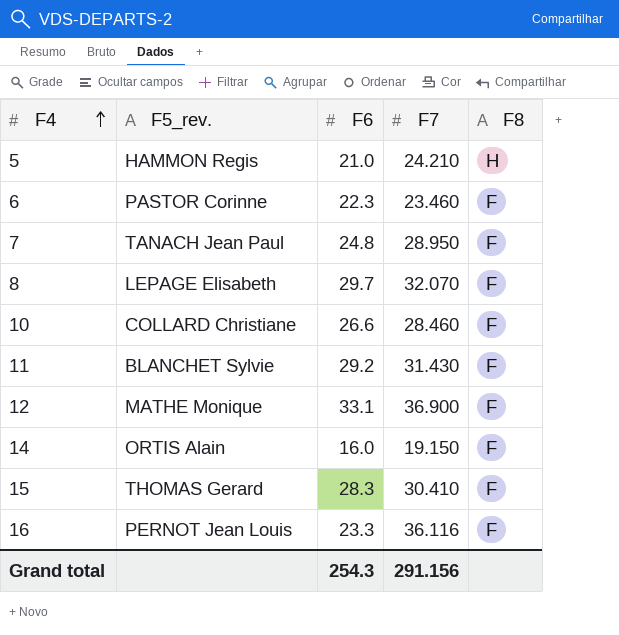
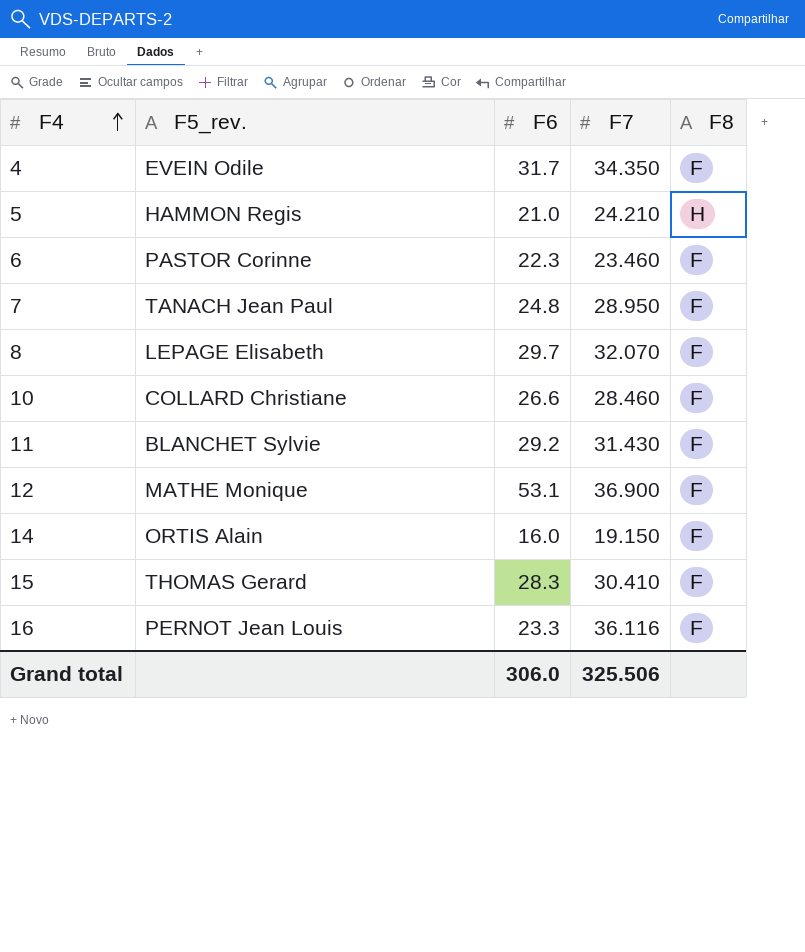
row 4: none -> EVEIN Odile | 31.7 | 34.350 | F
12 | F6: 33.1 -> 53.1
Grand total | F6: 254.3 -> 306.0
Grand total | F7: 291.156 -> 325.506

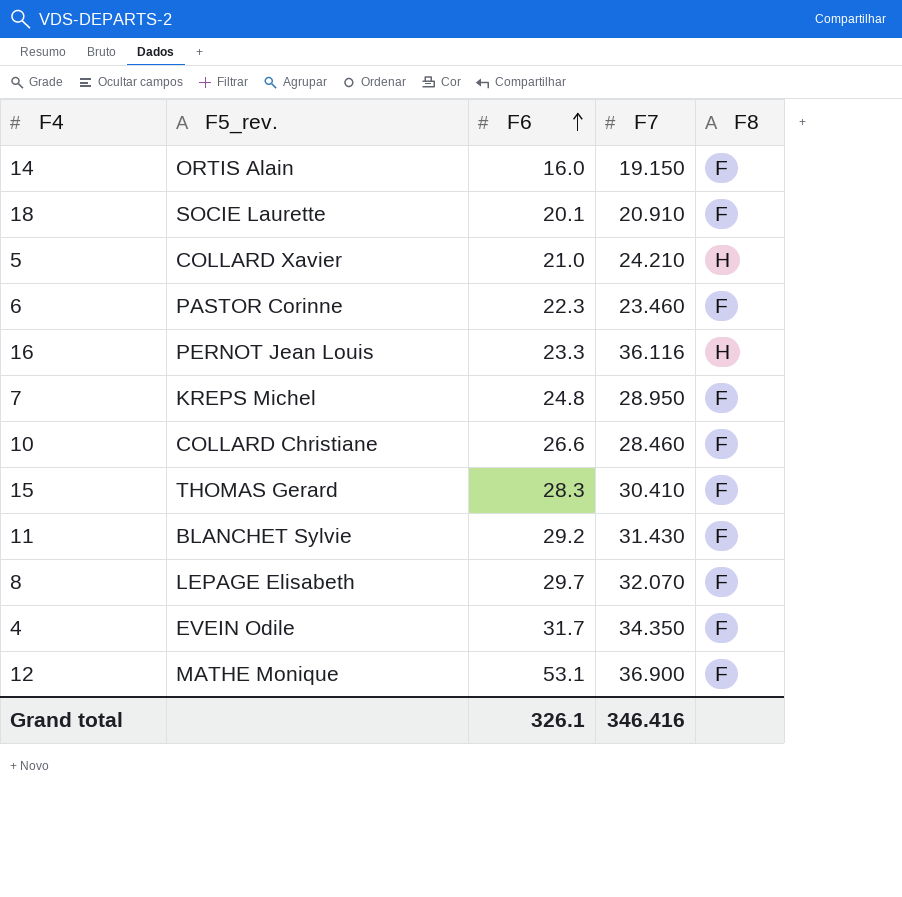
row order: F4 ascending -> F6 ascending
row 18: none -> SOCIE Laurette | 20.1 | 20.910 | F
5 | F5_rev.: HAMMON Regis -> COLLARD Xavier
16 | F8: F -> H
7 | F5_rev.: TANACH Jean Paul -> KREPS Michel
Grand total | F6: 306.0 -> 326.1
Grand total | F7: 325.506 -> 346.416

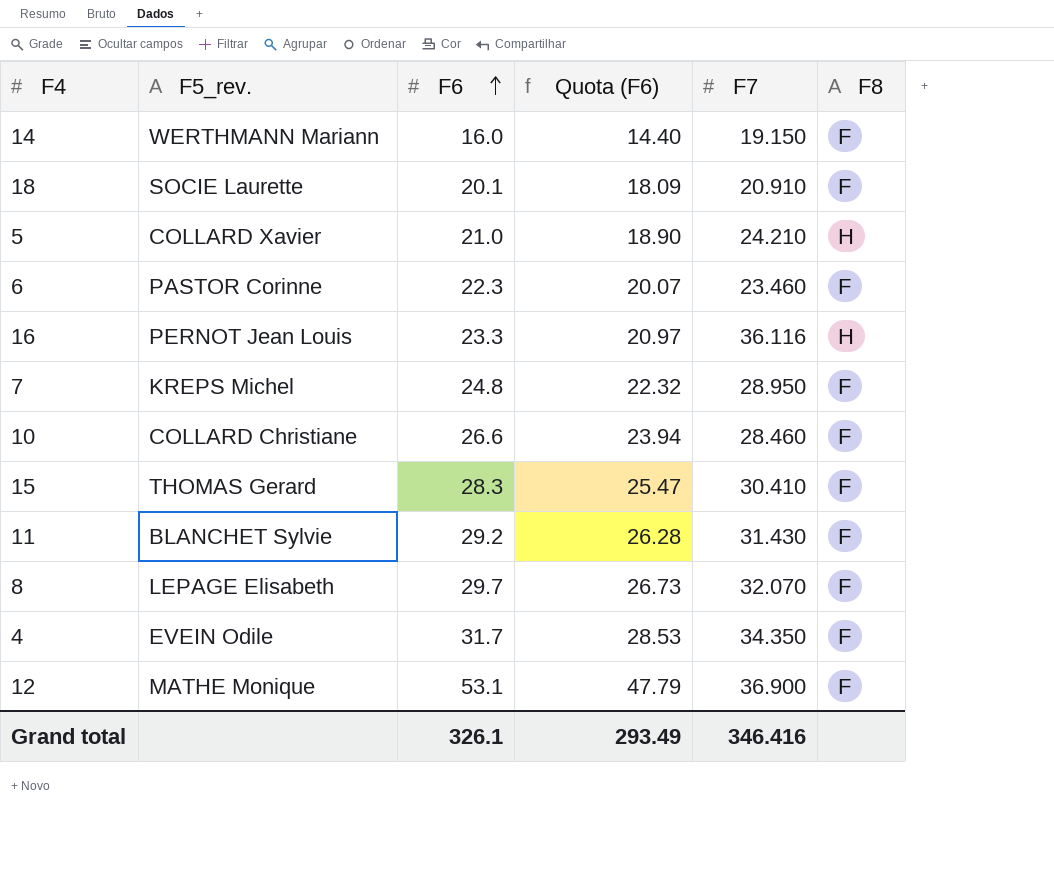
column Quota (F6) | formula: none -> [F6] * 0.9
14 | F5_rev.: ORTIS Alain -> WERTHMANN Mariann

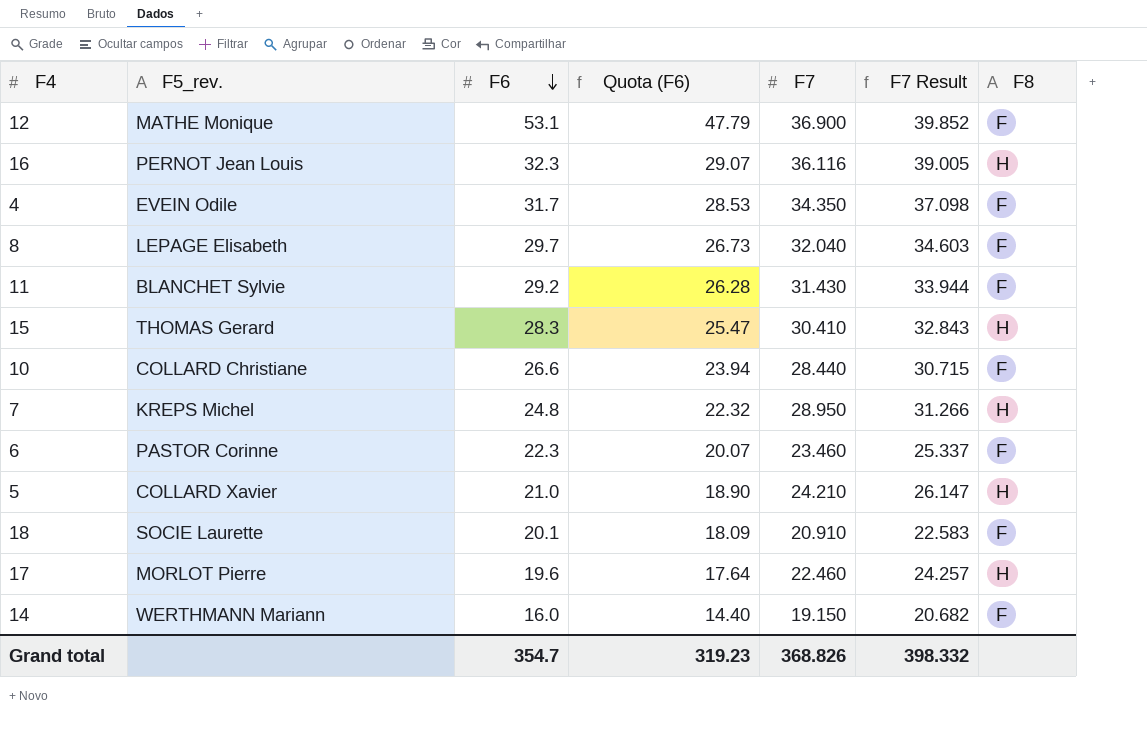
row order: F6 ascending -> F6 descending
column F7 Result | formula: none -> [F7] * 1.08
16 | F6: 23.3 -> 32.3
16 | Quota (F6): 20.97 -> 29.07
8 | F7: 32.070 -> 32.040
15 | F8: F -> H
10 | F7: 28.460 -> 28.440
7 | F8: F -> H
row 17: none -> MORLOT Pierre | 19.6 | 17.64 | 22.460 | 24.257 | H
Grand total | F6: 326.1 -> 354.7
Grand total | Quota (F6): 293.49 -> 319.23
Grand total | F7: 346.416 -> 368.826

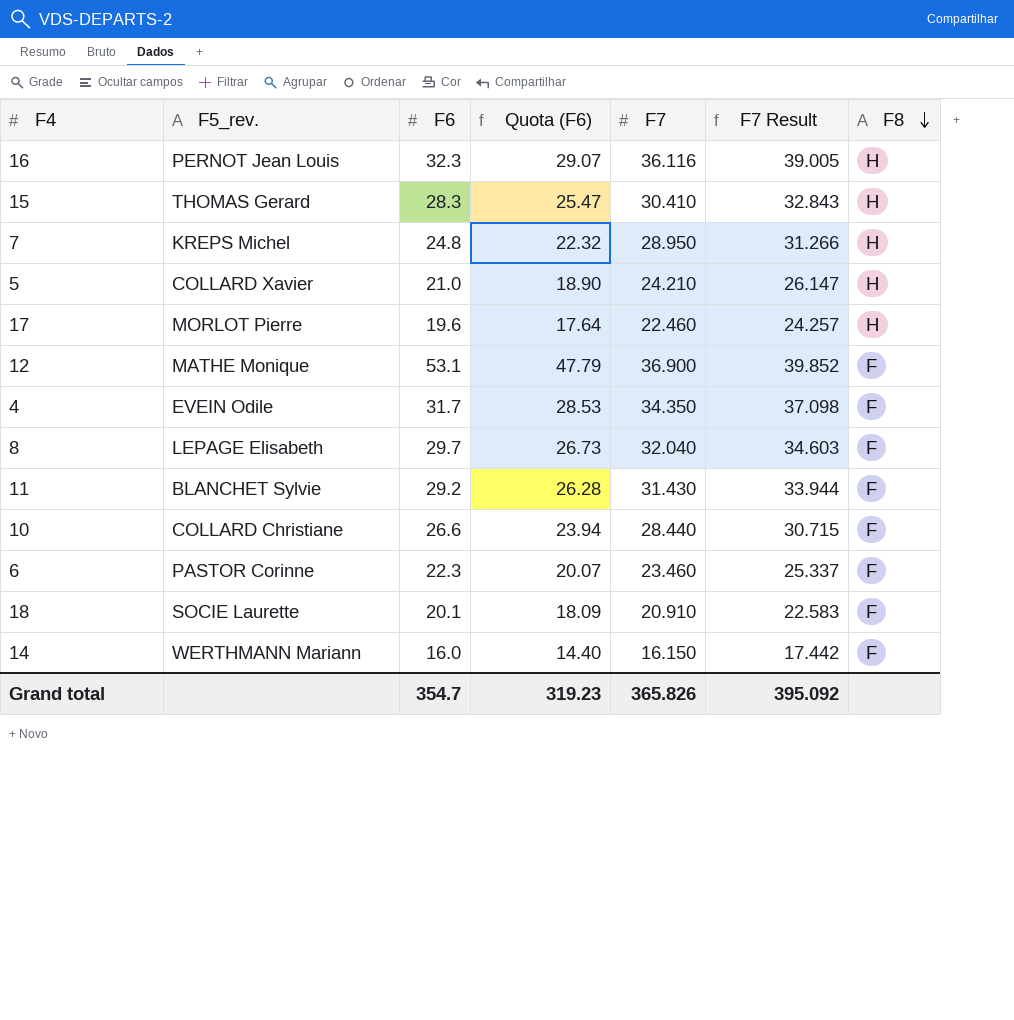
row order: F6 descending -> F8 descending
14 | F7: 19.150 -> 16.150
14 | F7 Result: 20.682 -> 17.442
Grand total | F7: 368.826 -> 365.826
Grand total | F7 Result: 398.332 -> 395.092

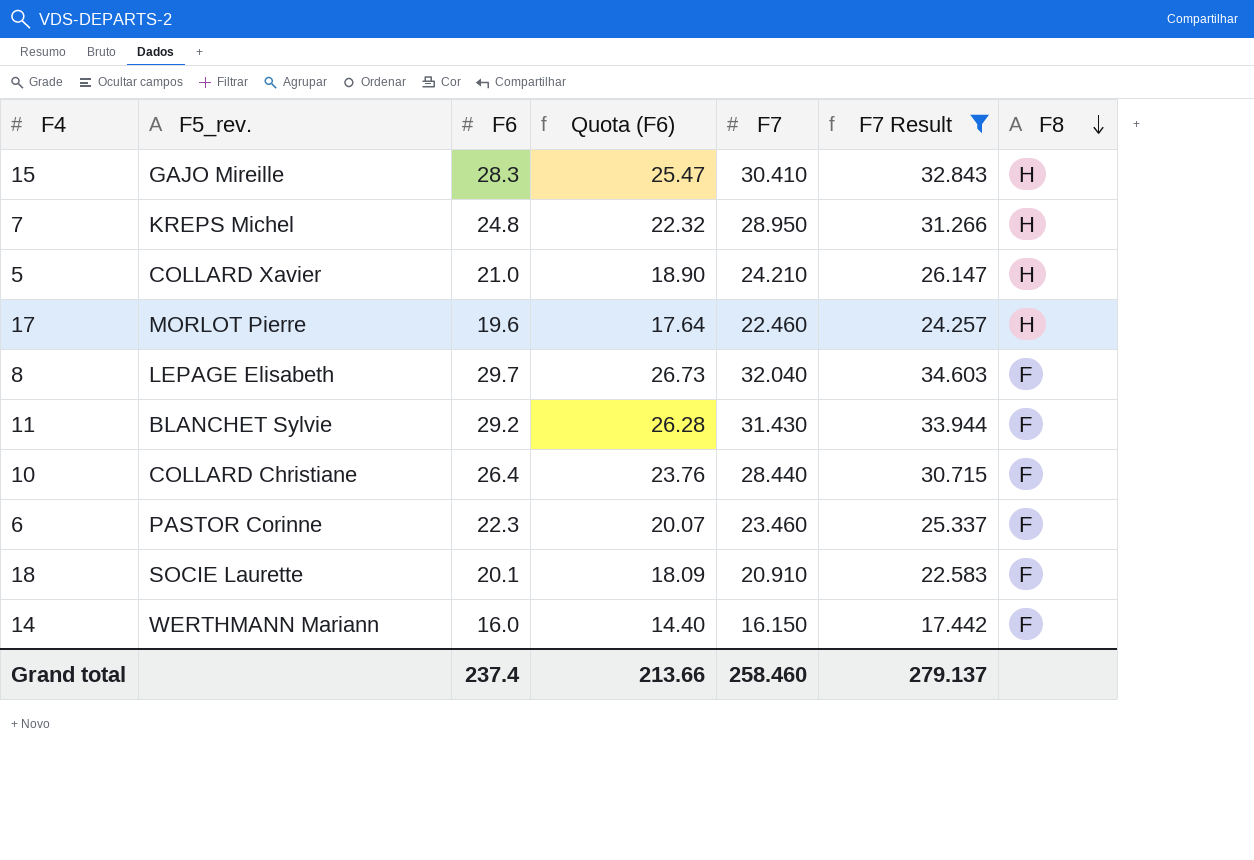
filter: none -> F7 Result <= 34.603
15 | F5_rev.: THOMAS Gerard -> GAJO Mireille
10 | F6: 26.6 -> 26.4
10 | Quota (F6): 23.94 -> 23.76
Grand total | F6: 354.7 -> 237.4
Grand total | Quota (F6): 319.23 -> 213.66
Grand total | F7: 365.826 -> 258.460
Grand total | F7 Result: 395.092 -> 279.137

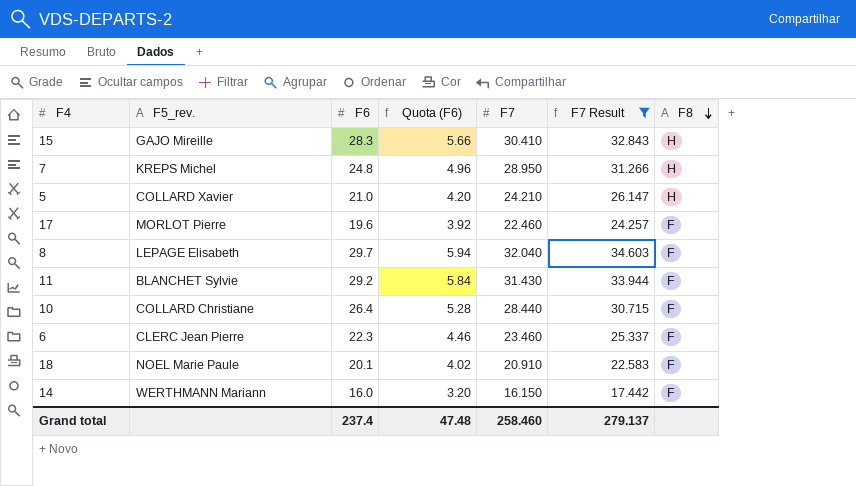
column Quota (F6) | formula: [F6] * 0.9 -> [F6] * 0.2
17 | F8: H -> F
6 | F5_rev.: PASTOR Corinne -> CLERC Jean Pierre
18 | F5_rev.: SOCIE Laurette -> NOEL Marie Paule
Grand total | Quota (F6): 213.66 -> 47.48

